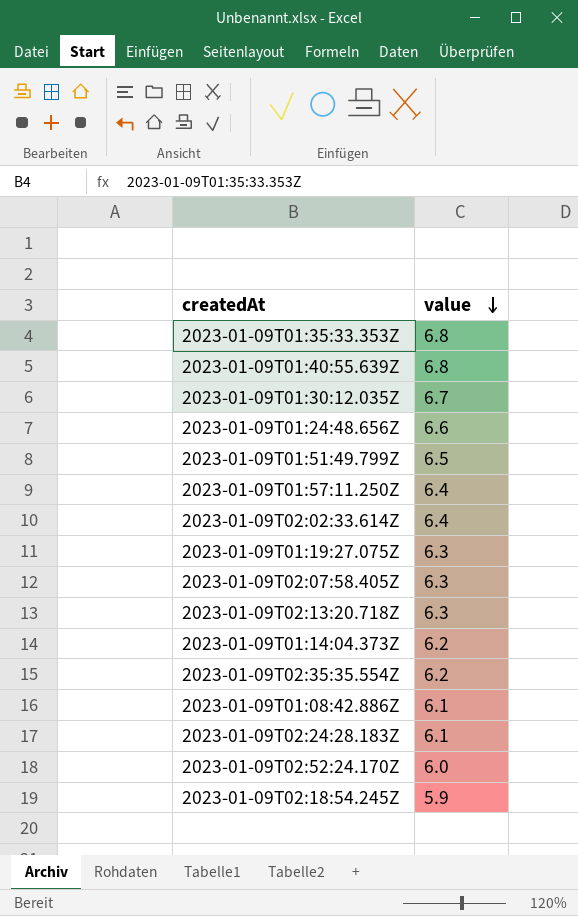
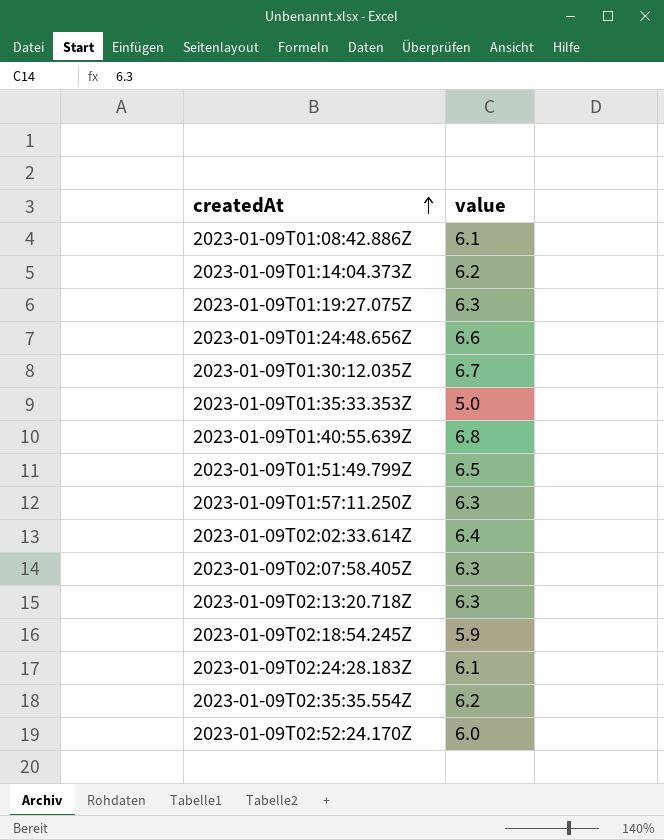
row order: value descending -> createdAt ascending
2023-01-09T01:35:33.353Z | value: 6.8 -> 5.0
2023-01-09T01:57:11.250Z | value: 6.4 -> 6.3

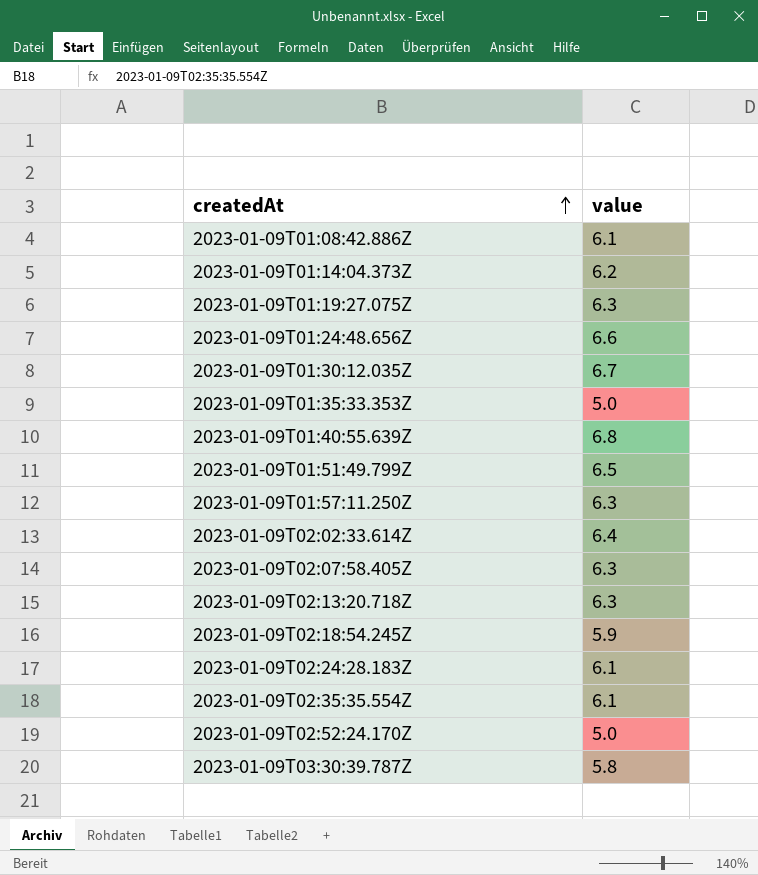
2023-01-09T02:35:35.554Z | value: 6.2 -> 6.1
2023-01-09T02:52:24.170Z | value: 6.0 -> 5.0
row 2023-01-09T03:30:39.787Z: none -> 5.8

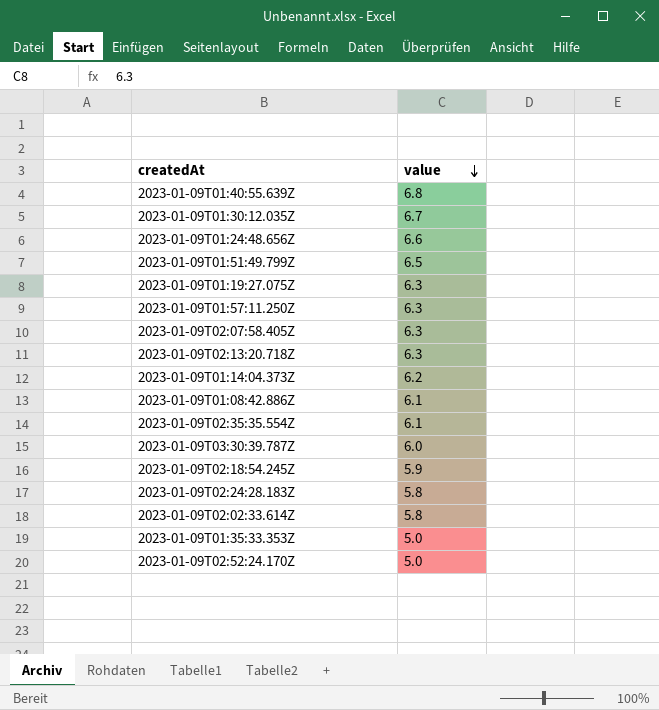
row order: createdAt ascending -> value descending
2023-01-09T03:30:39.787Z | value: 5.8 -> 6.0
2023-01-09T02:24:28.183Z | value: 6.1 -> 5.8
2023-01-09T02:02:33.614Z | value: 6.4 -> 5.8

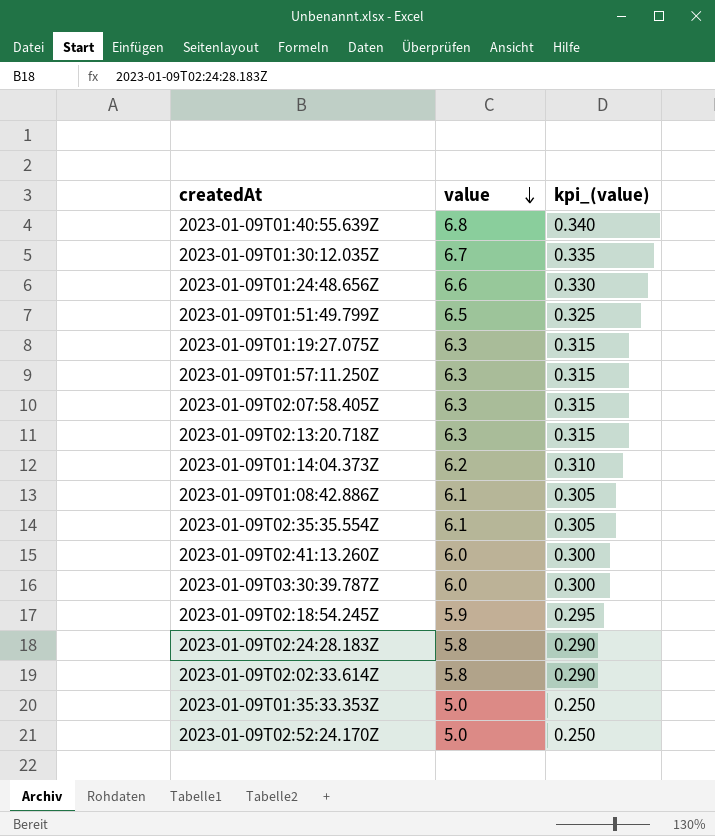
column kpi_(value) | formula: none -> [value] * 0.05
row 2023-01-09T02:41:13.260Z: none -> 6.0 | 0.300

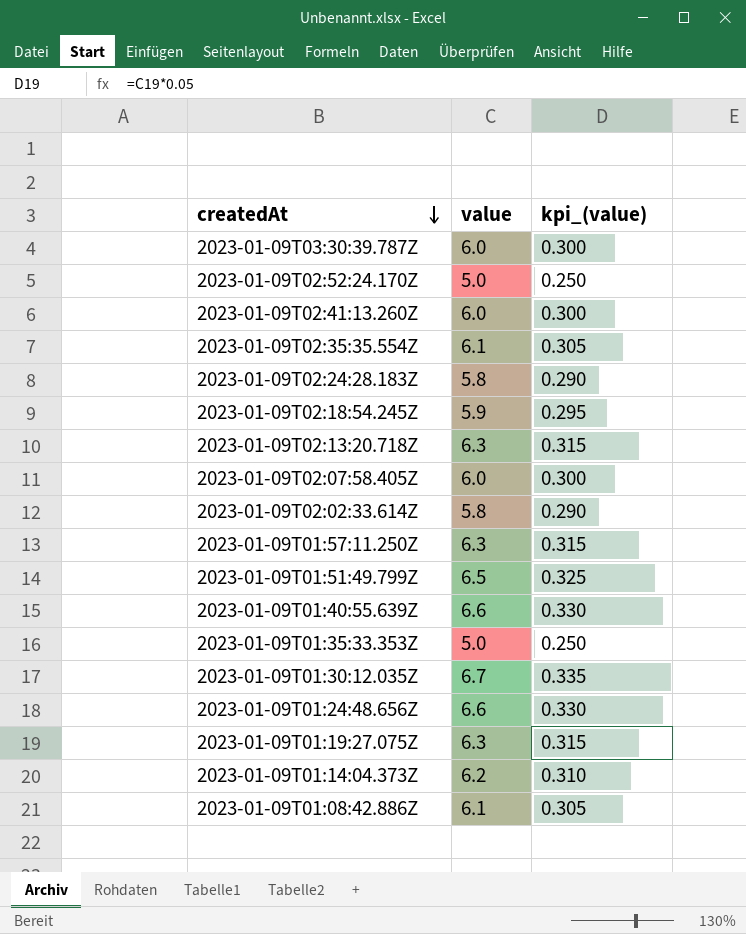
row order: value descending -> createdAt descending
2023-01-09T02:07:58.405Z | value: 6.3 -> 6.0
2023-01-09T02:07:58.405Z | kpi_(value): 0.315 -> 0.300
2023-01-09T01:40:55.639Z | value: 6.8 -> 6.6
2023-01-09T01:40:55.639Z | kpi_(value): 0.340 -> 0.330

